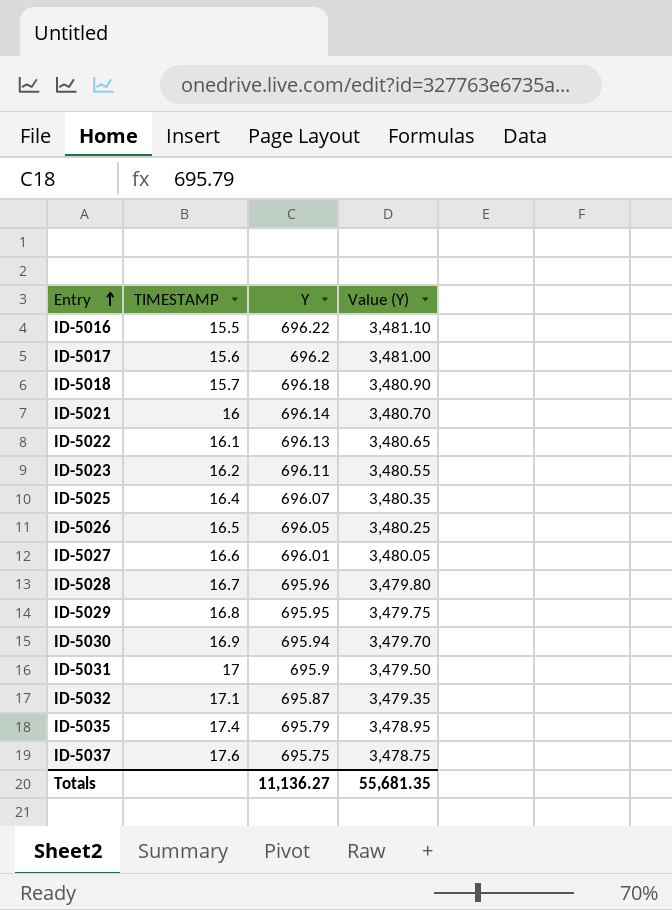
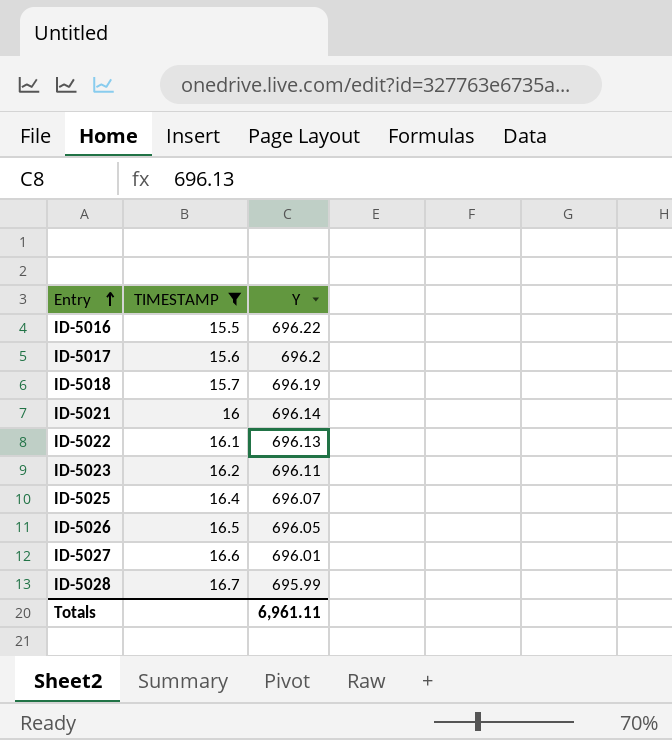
filter: none -> TIMESTAMP <= 16.7
column Value (Y) | formula: [Y] * 5 -> none
ID-5018 | Y: 696.18 -> 696.19
ID-5028 | Y: 695.96 -> 695.99
Totals | Y: 11,136.27 -> 6,961.11

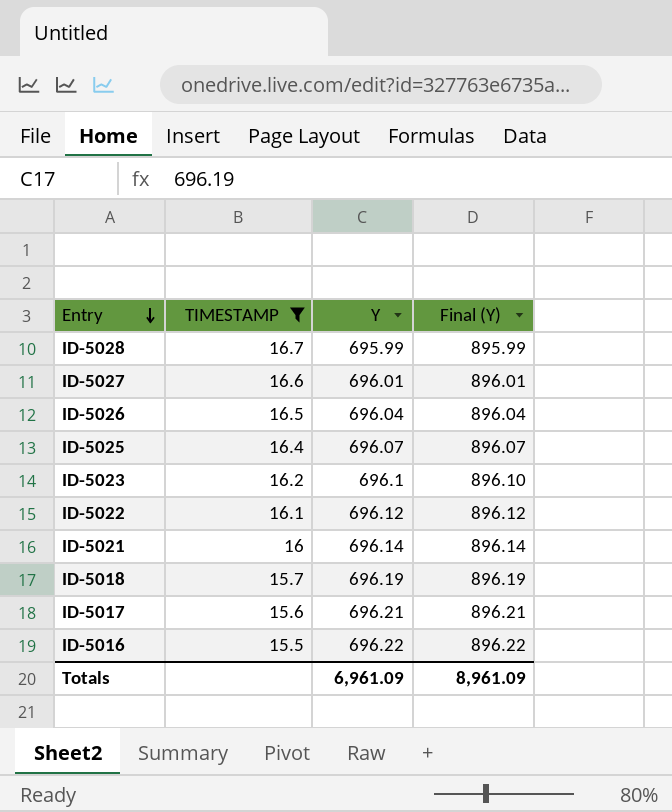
row order: Entry ascending -> Entry descending
column Final (Y) | formula: none -> [Y] + 200
ID-5026 | Y: 696.05 -> 696.04
ID-5023 | Y: 696.11 -> 696.1
ID-5022 | Y: 696.13 -> 696.12
ID-5017 | Y: 696.2 -> 696.21
Totals | Y: 6,961.11 -> 6,961.09

